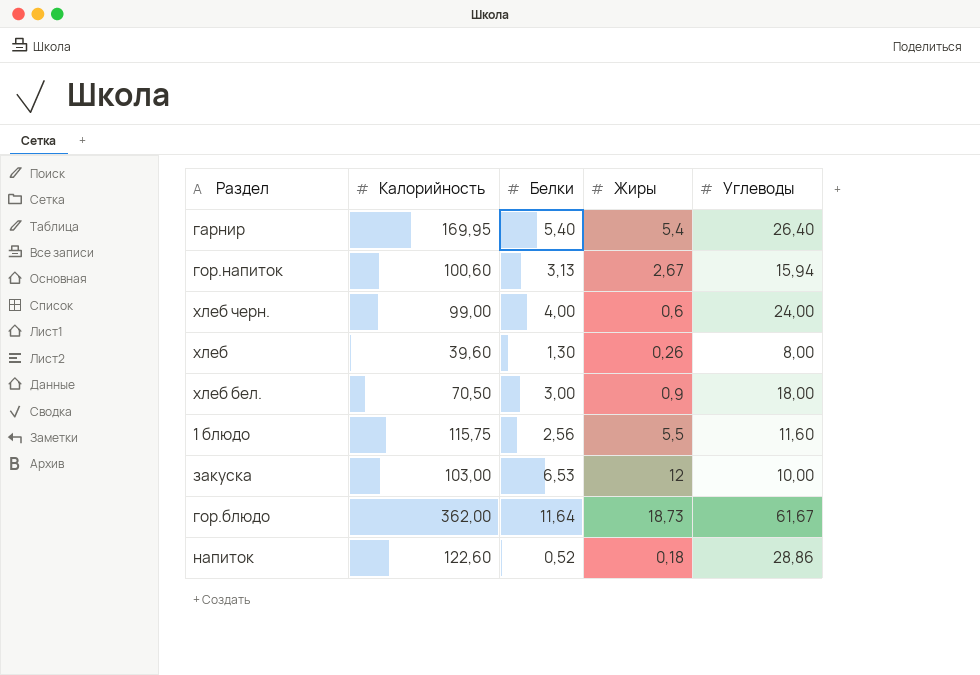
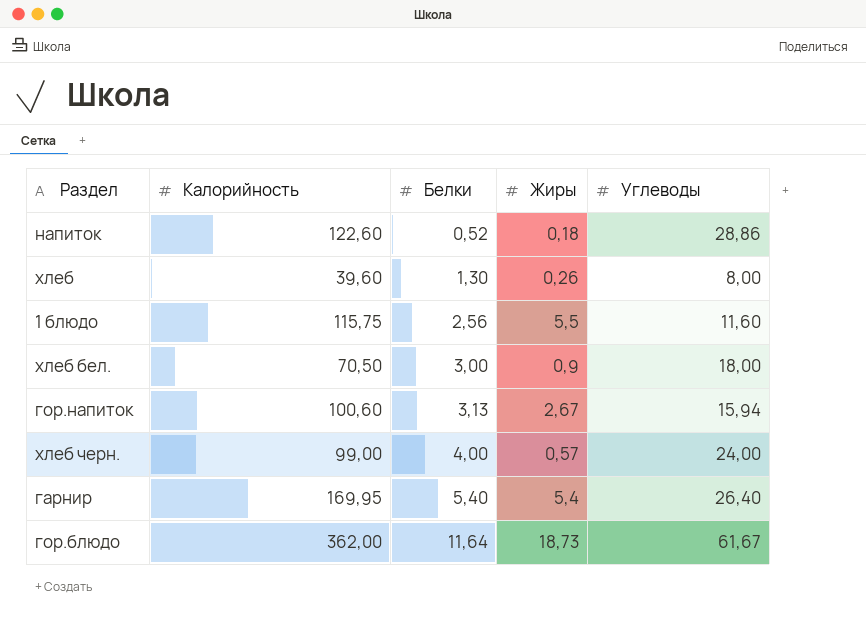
row order: none -> Белки ascending
row закуска: 103,00 | 6,53 | 12 | 10,00 -> none
хлеб черн. | Жиры: 0,6 -> 0,57

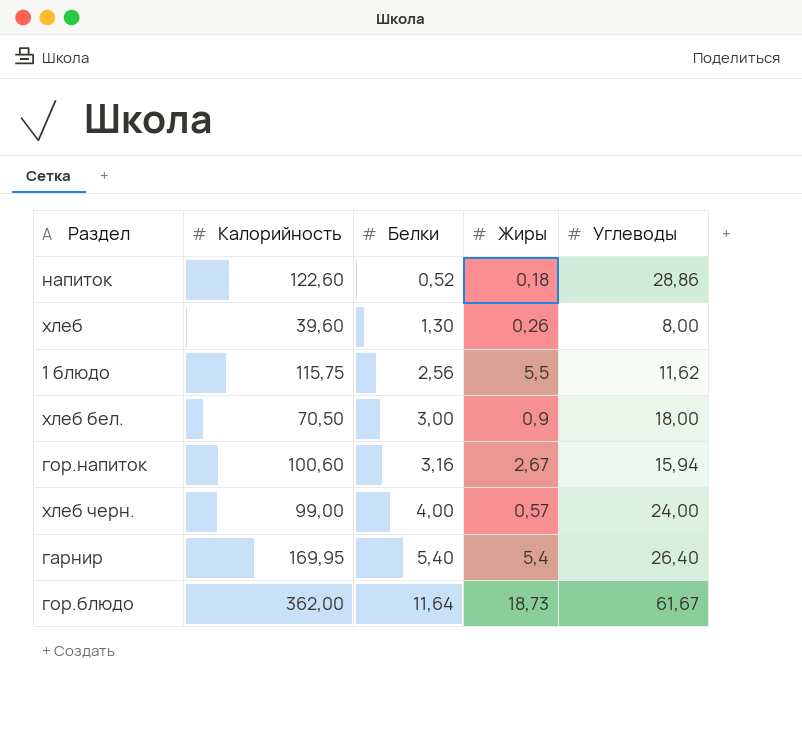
1 блюдо | Углеводы: 11,60 -> 11,62
гор.напиток | Белки: 3,13 -> 3,16

